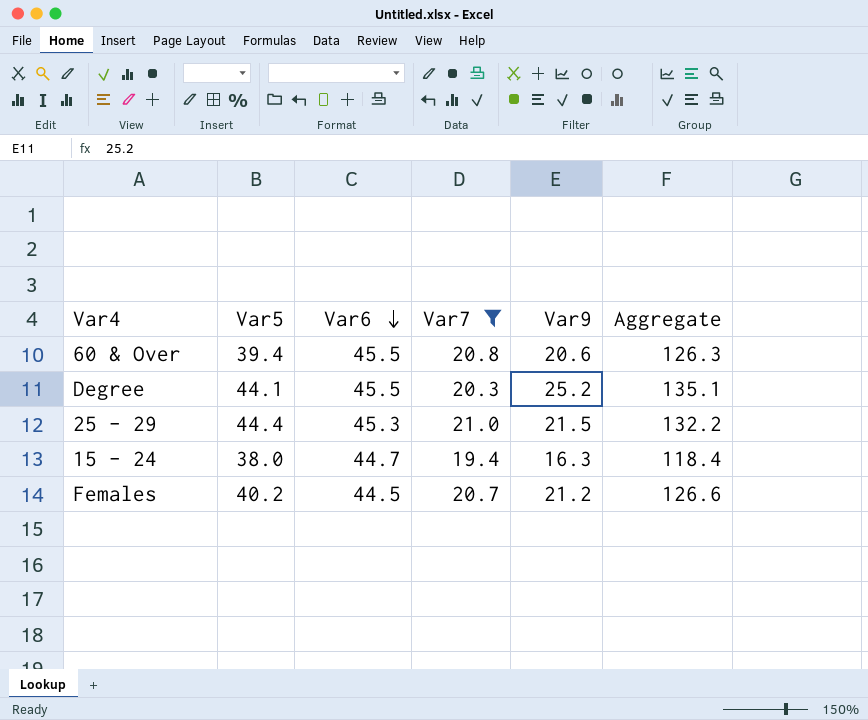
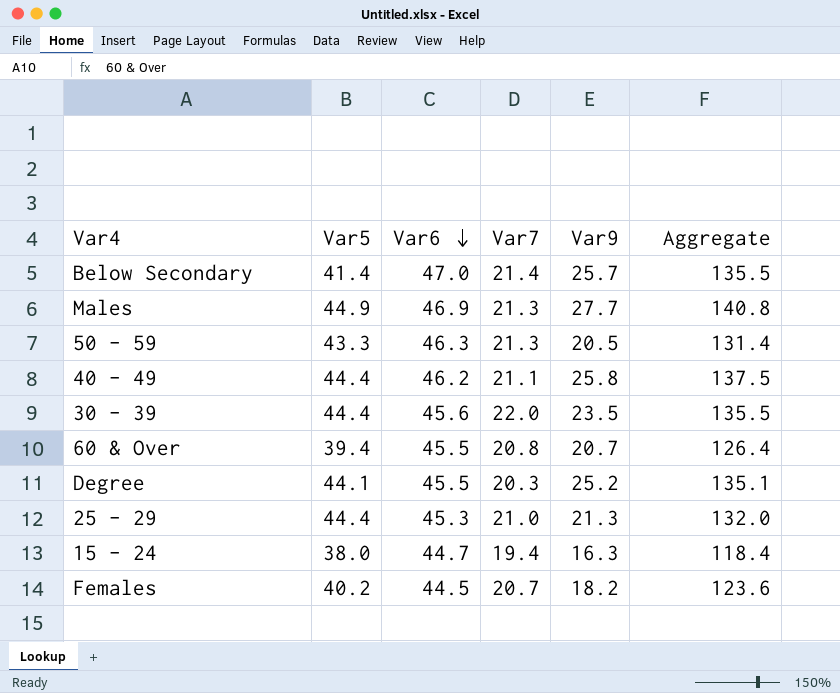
filter: Var7 <= 21.0 -> none
60 & Over | Var9: 20.6 -> 20.7
60 & Over | Aggregate: 126.3 -> 126.4
25 - 29 | Var9: 21.5 -> 21.3
25 - 29 | Aggregate: 132.2 -> 132.0
Females | Var9: 21.2 -> 18.2
Females | Aggregate: 126.6 -> 123.6

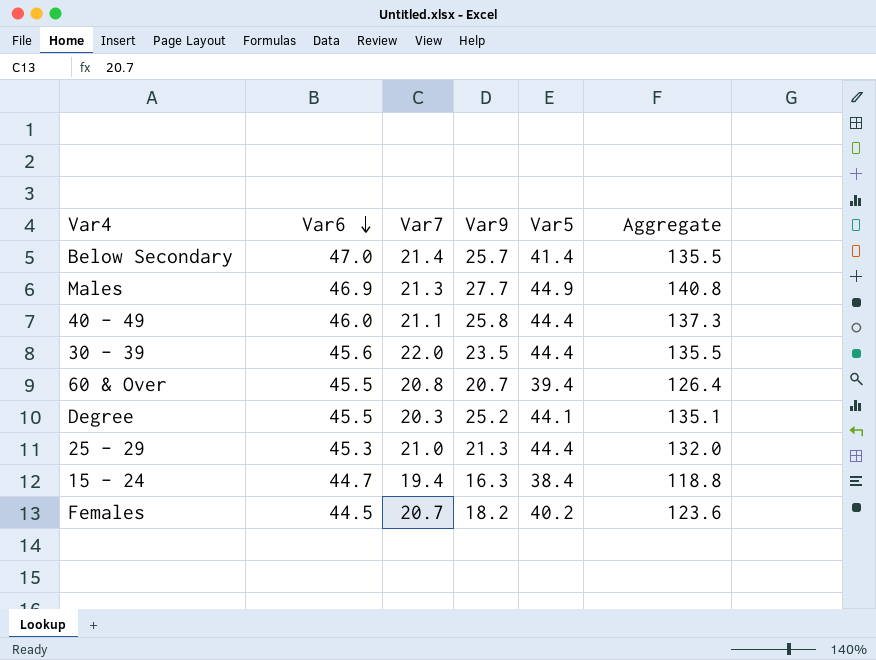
column Var5 | position: 2 -> 5
row 50 - 59: 43.3 | 46.3 | 21.3 | 20.5 | 131.4 -> none
40 - 49 | Var6: 46.2 -> 46.0
40 - 49 | Aggregate: 137.5 -> 137.3
15 - 24 | Var5: 38.0 -> 38.4
15 - 24 | Aggregate: 118.4 -> 118.8

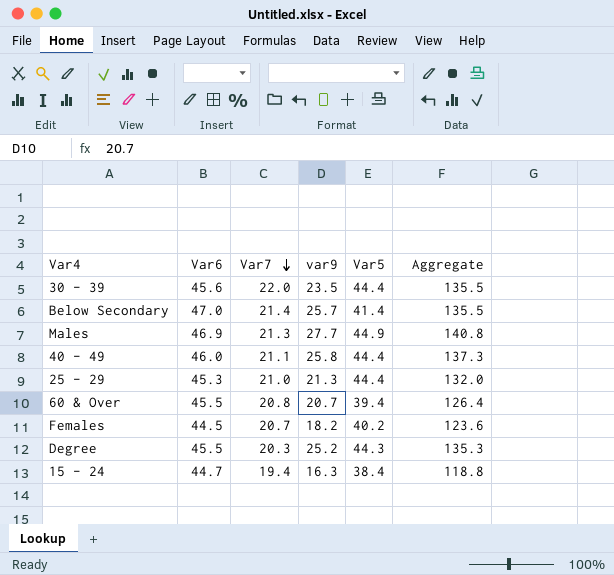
row order: Var6 descending -> Var7 descending
column name: Var9 -> var9
Degree | Var5: 44.1 -> 44.3
Degree | Aggregate: 135.1 -> 135.3

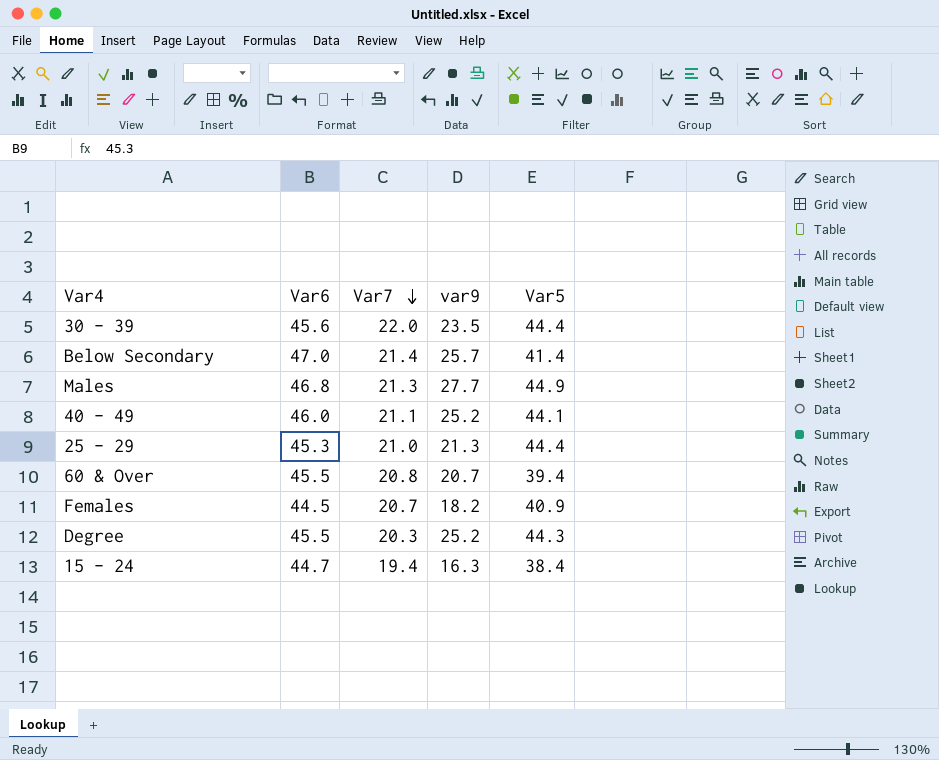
column Aggregate | formula: [Var6] + [Var7] + [var9] + [Var5] -> none
Males | Var6: 46.9 -> 46.8
40 - 49 | var9: 25.8 -> 25.2
40 - 49 | Var5: 44.4 -> 44.1
Females | Var5: 40.2 -> 40.9

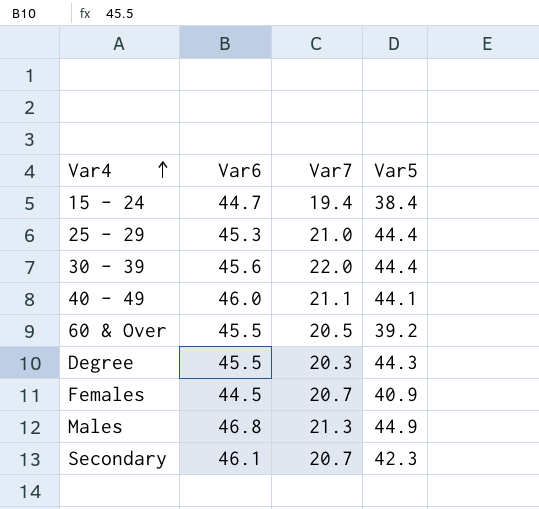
row order: Var7 descending -> Var4 ascending
column var9 | position: 4 -> none
row Below Secondary: 47.0 | 21.4 | 25.7 | 41.4 -> none
60 & Over | Var7: 20.8 -> 20.5
60 & Over | Var5: 39.4 -> 39.2
row Secondary: none -> 46.1 | 20.7 | 42.3

